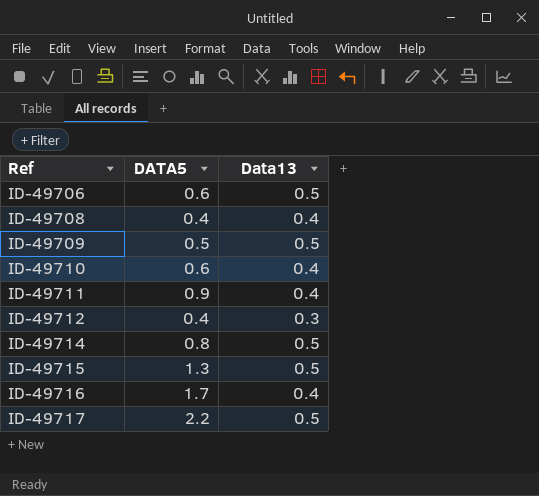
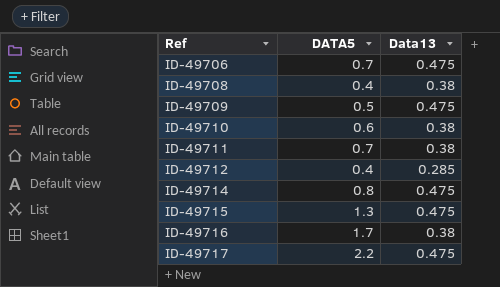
ID-49706 | DATA5: 0.6 -> 0.7
ID-49706 | Data13: 0.5 -> 0.475
ID-49708 | Data13: 0.4 -> 0.38
ID-49709 | Data13: 0.5 -> 0.475
ID-49710 | Data13: 0.4 -> 0.38
ID-49711 | DATA5: 0.9 -> 0.7
ID-49711 | Data13: 0.4 -> 0.38
ID-49712 | Data13: 0.3 -> 0.285
ID-49714 | Data13: 0.5 -> 0.475
ID-49715 | Data13: 0.5 -> 0.475
ID-49716 | Data13: 0.4 -> 0.38
ID-49717 | Data13: 0.5 -> 0.475

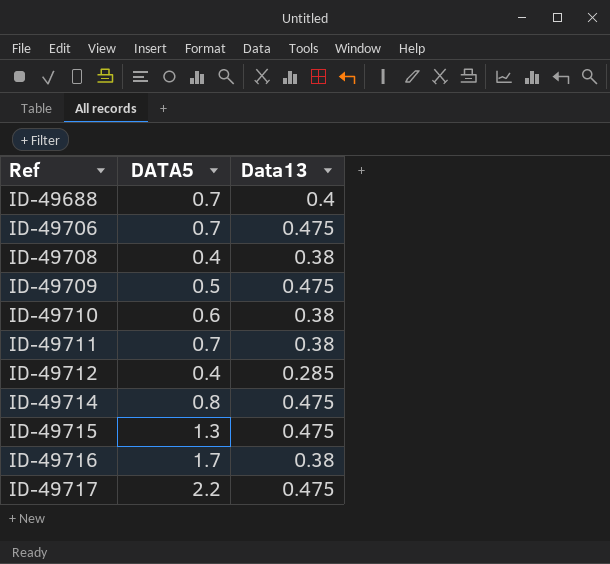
row ID-49688: none -> 0.7 | 0.4

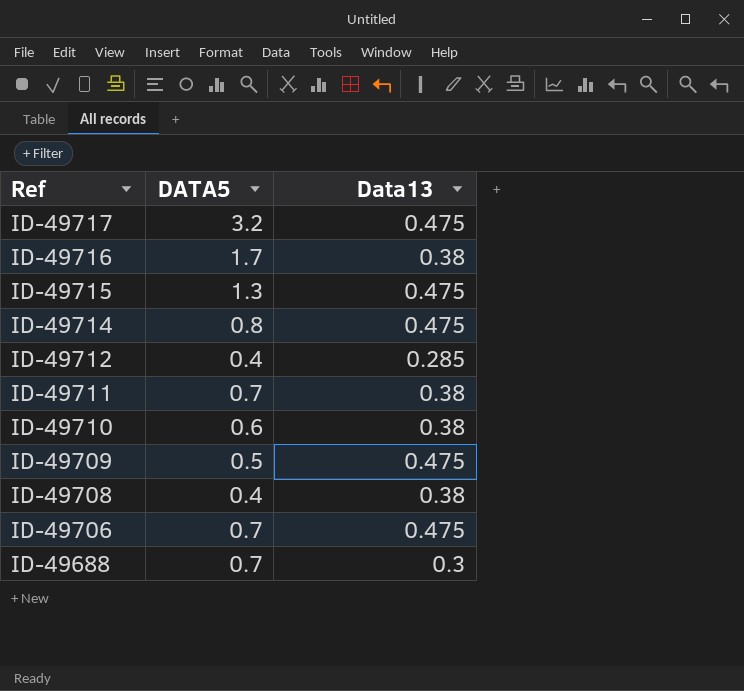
row order: Ref ascending -> Ref descending
ID-49717 | DATA5: 2.2 -> 3.2
ID-49688 | Data13: 0.4 -> 0.3

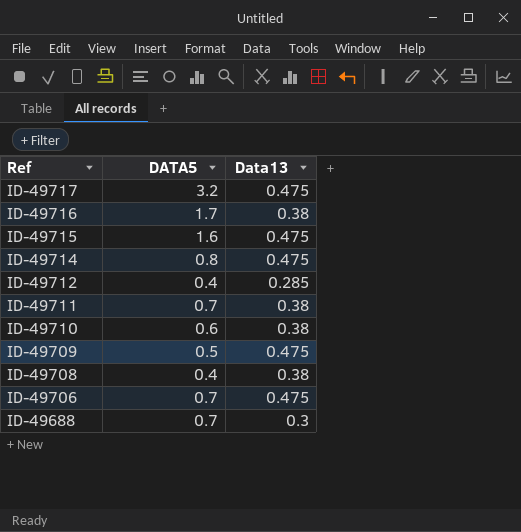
ID-49715 | DATA5: 1.3 -> 1.6

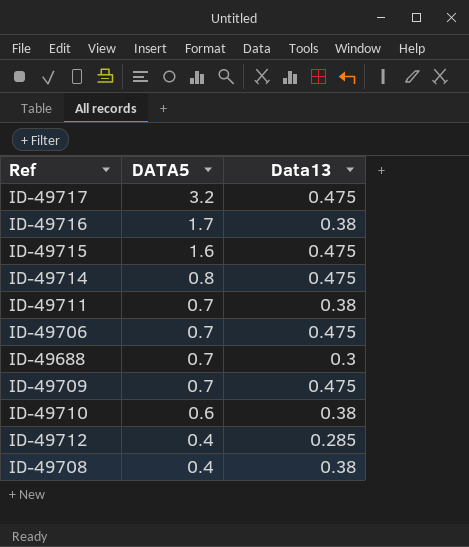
row order: Ref descending -> DATA5 descending
ID-49709 | DATA5: 0.5 -> 0.7

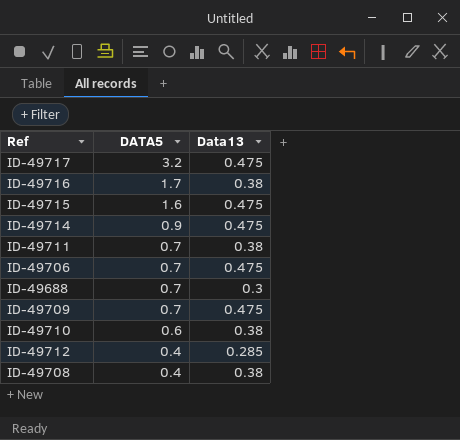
ID-49714 | DATA5: 0.8 -> 0.9

